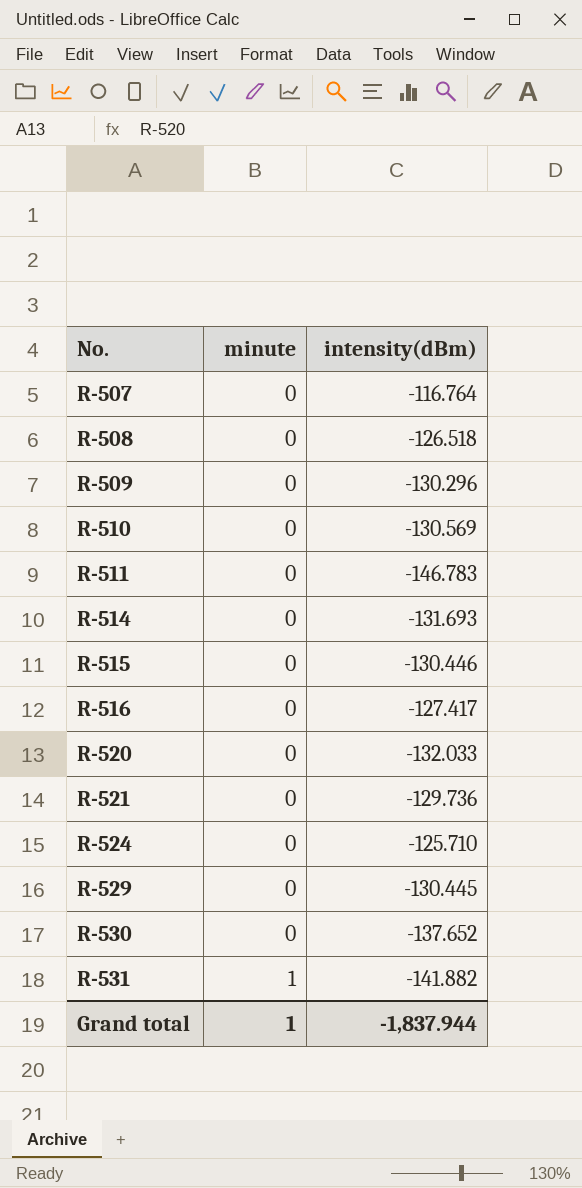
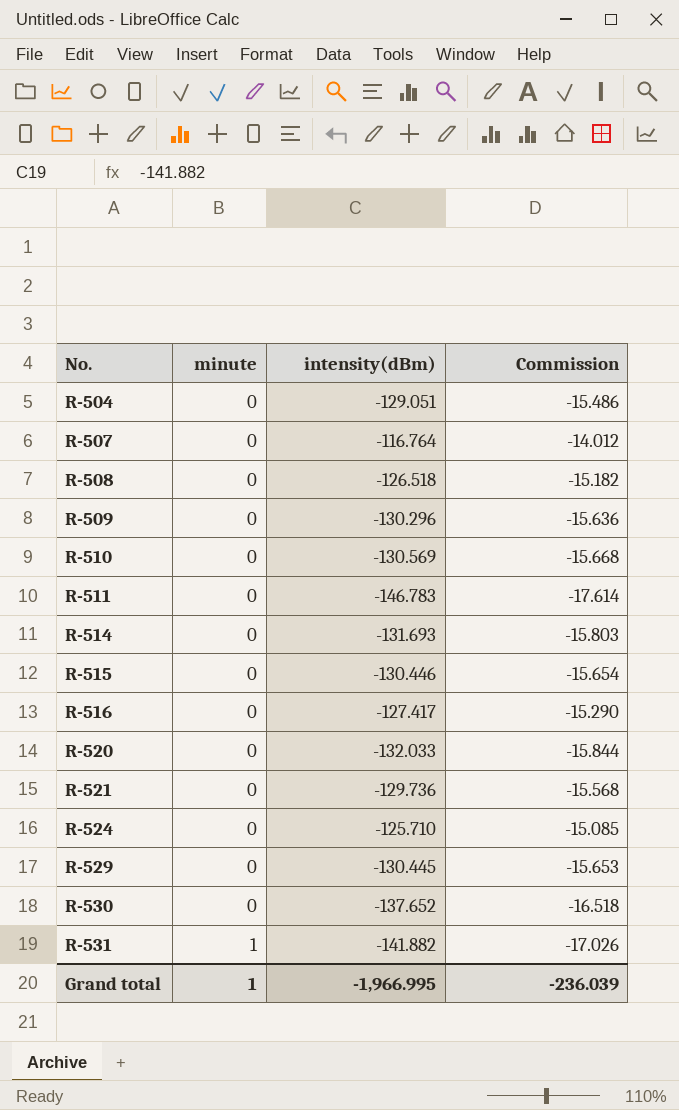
column Commission | formula: none -> [intensity(dBm)] * 0.12
row R-504: none -> 0 | -129.051 | -15.486
Grand total | intensity(dBm): -1,837.944 -> -1,966.995

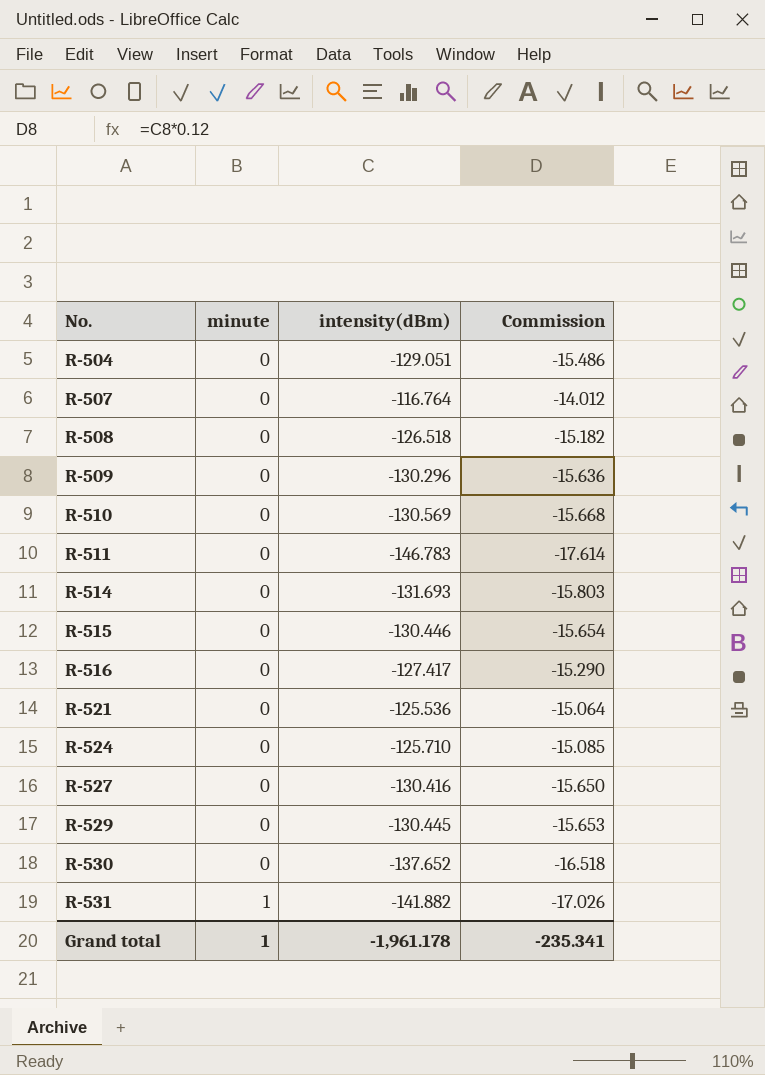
row R-520: 0 | -132.033 | -15.844 -> none
R-521 | intensity(dBm): -129.736 -> -125.536
R-521 | Commission: -15.568 -> -15.064
row R-527: none -> 0 | -130.416 | -15.650
Grand total | intensity(dBm): -1,966.995 -> -1,961.178
Grand total | Commission: -236.039 -> -235.341

